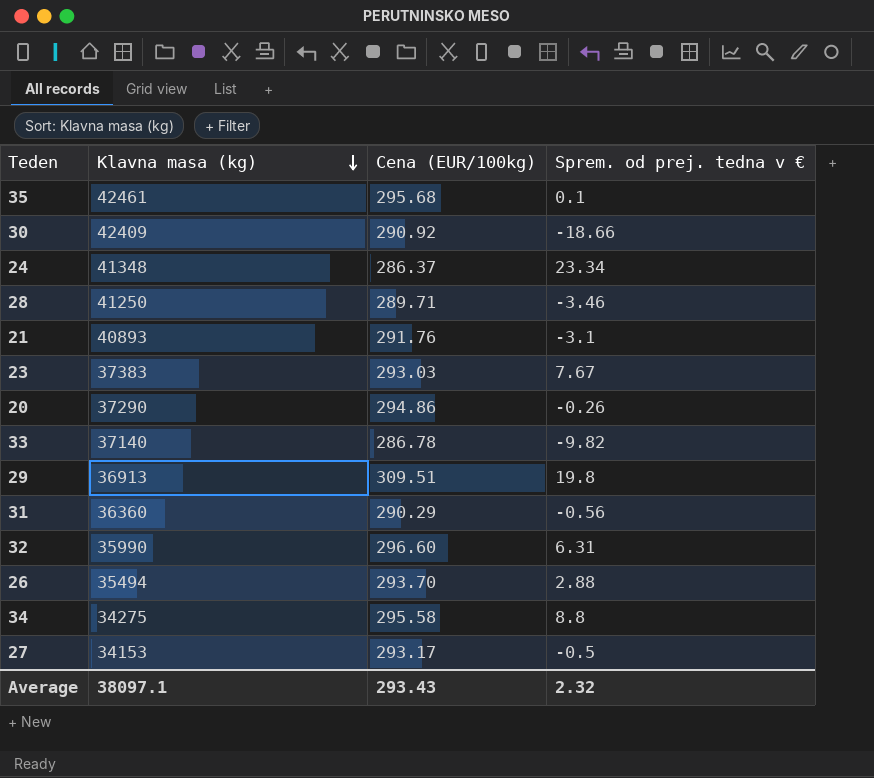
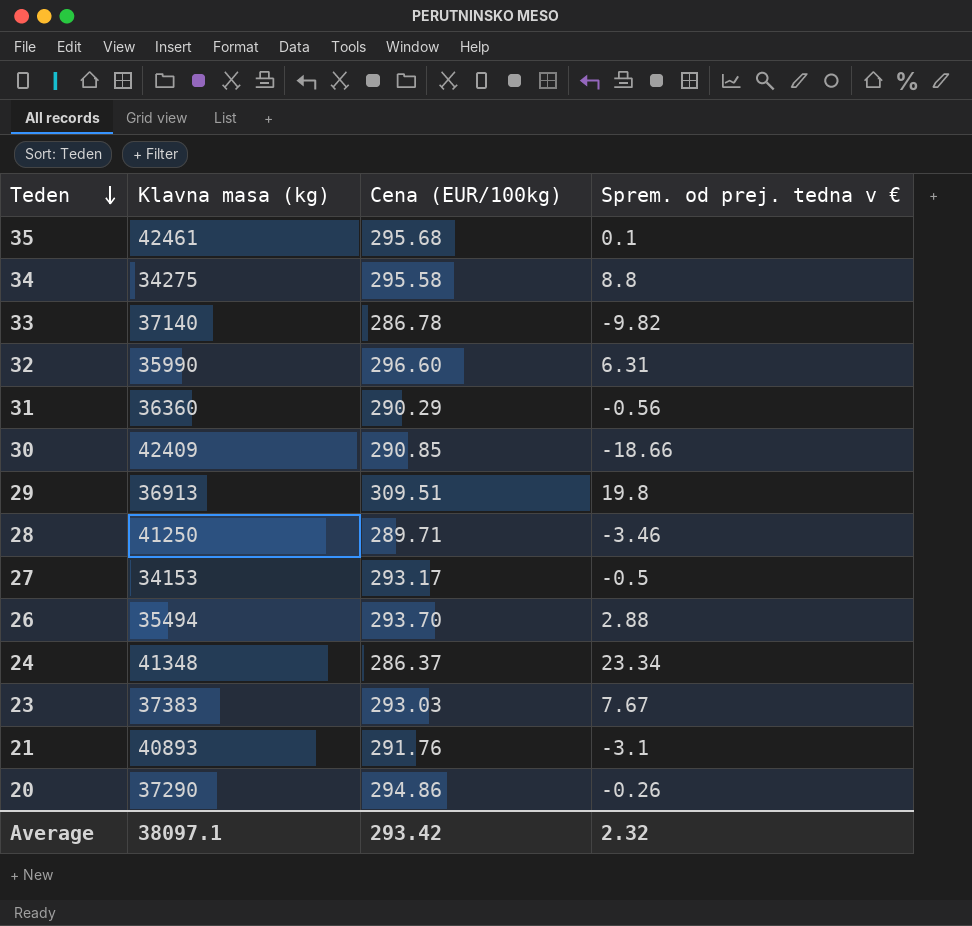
row order: Klavna masa (kg) descending -> Teden descending
30 | Cena (EUR/100kg): 290.92 -> 290.85
Average | Cena (EUR/100kg): 293.43 -> 293.42

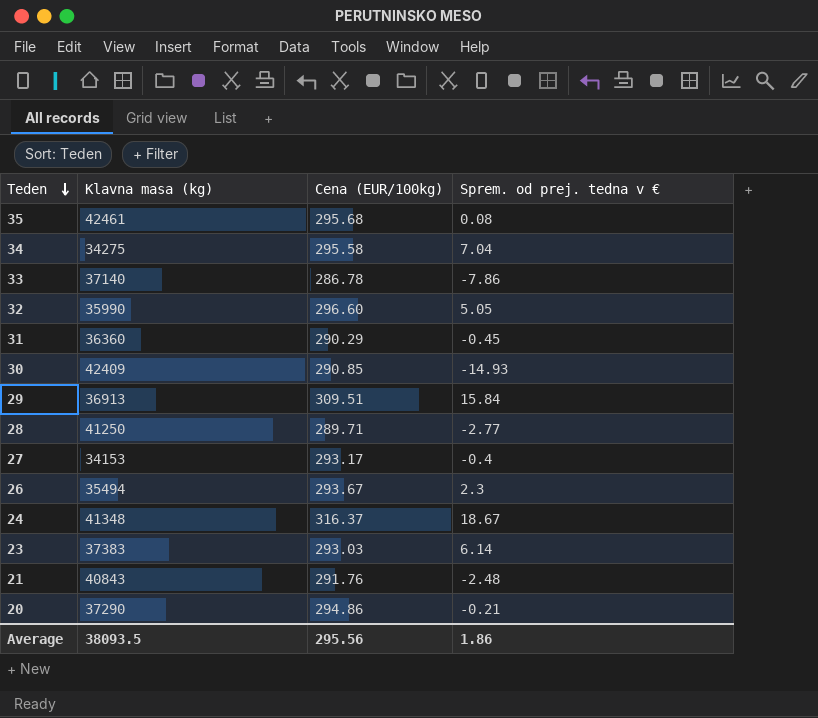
35 | Sprem. od prej. tedna v €: 0.1 -> 0.08
34 | Sprem. od prej. tedna v €: 8.8 -> 7.04
33 | Sprem. od prej. tedna v €: -9.82 -> -7.86
32 | Sprem. od prej. tedna v €: 6.31 -> 5.05
31 | Sprem. od prej. tedna v €: -0.56 -> -0.45
30 | Sprem. od prej. tedna v €: -18.66 -> -14.93
29 | Sprem. od prej. tedna v €: 19.8 -> 15.84
28 | Sprem. od prej. tedna v €: -3.46 -> -2.77
27 | Sprem. od prej. tedna v €: -0.5 -> -0.4
26 | Cena (EUR/100kg): 293.70 -> 293.67
26 | Sprem. od prej. tedna v €: 2.88 -> 2.3
24 | Cena (EUR/100kg): 286.37 -> 316.37
24 | Sprem. od prej. tedna v €: 23.34 -> 18.67
23 | Sprem. od prej. tedna v €: 7.67 -> 6.14
21 | Klavna masa (kg): 40893 -> 40843
21 | Sprem. od prej. tedna v €: -3.1 -> -2.48
20 | Sprem. od prej. tedna v €: -0.26 -> -0.21
Average | Klavna masa (kg): 38097.1 -> 38093.5
Average | Cena (EUR/100kg): 293.42 -> 295.56
Average | Sprem. od prej. tedna v €: 2.32 -> 1.86

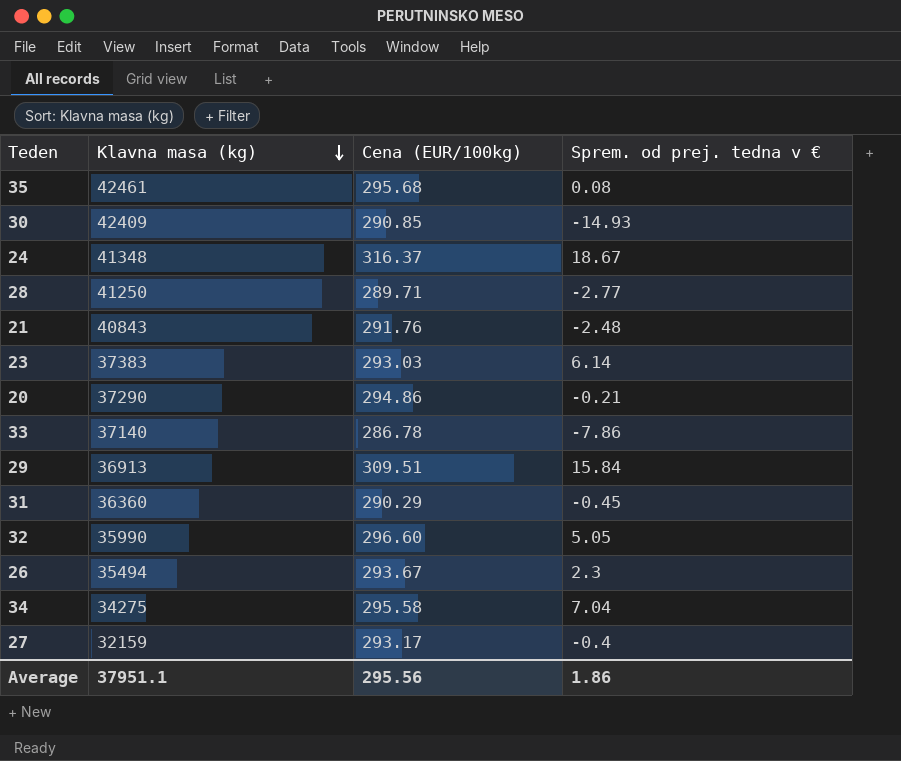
row order: Teden descending -> Klavna masa (kg) descending
27 | Klavna masa (kg): 34153 -> 32159
Average | Klavna masa (kg): 38093.5 -> 37951.1

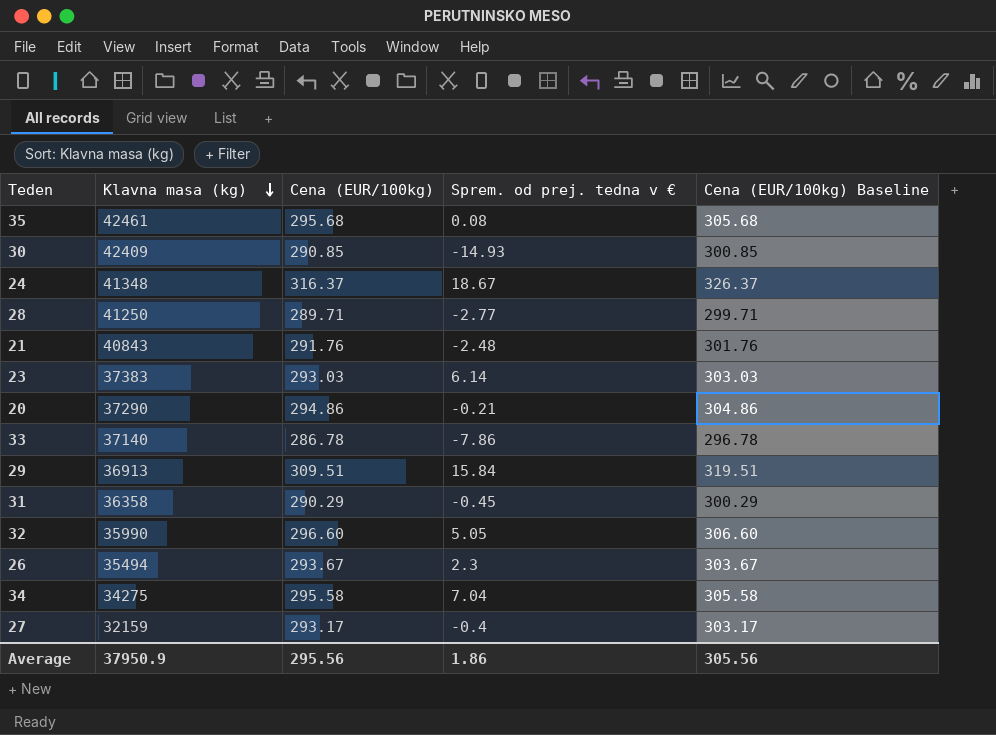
column Cena (EUR/100kg) Baseline | formula: none -> [Cena (EUR/100kg)] + 10
31 | Klavna masa (kg): 36360 -> 36358
Average | Klavna masa (kg): 37951.1 -> 37950.9

